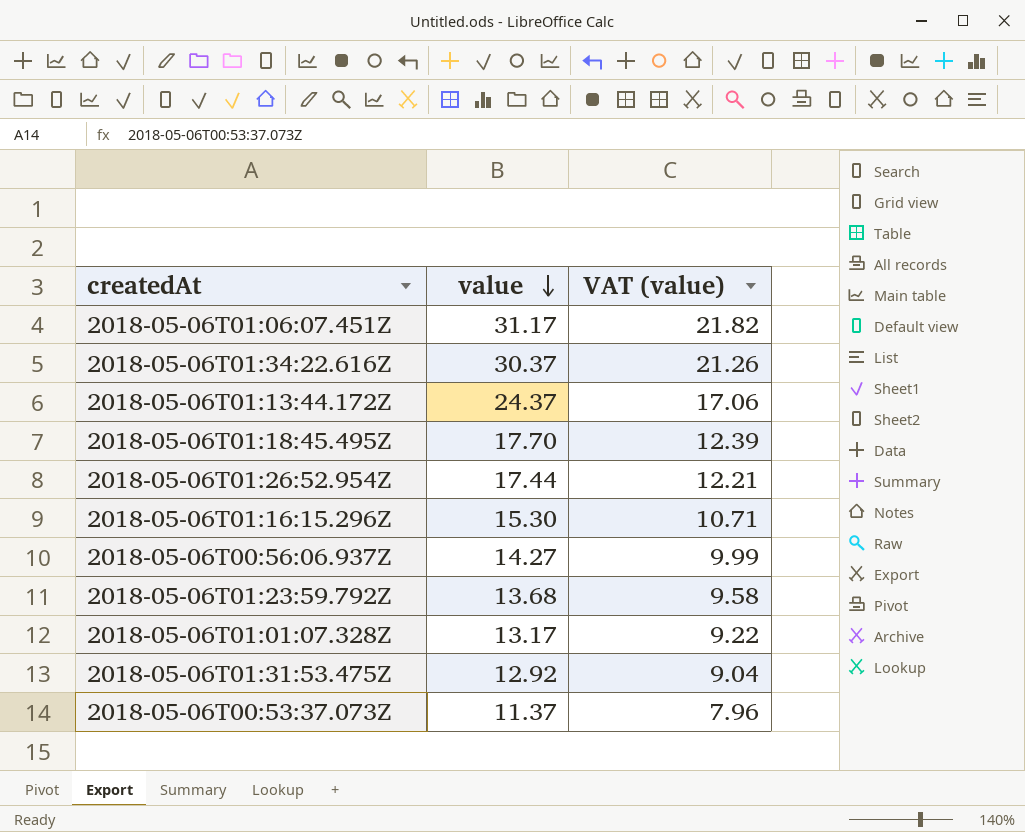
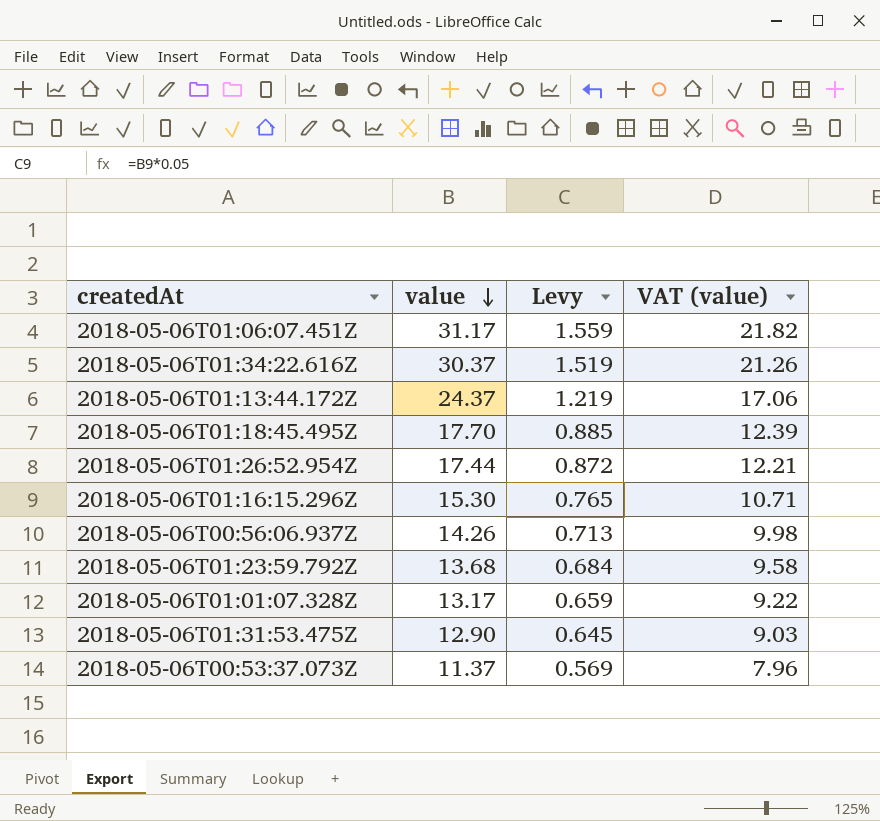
column Levy | formula: none -> [value] * 0.05
2018-05-06T00:56:06.937Z | value: 14.27 -> 14.26
2018-05-06T00:56:06.937Z | VAT (value): 9.99 -> 9.98
2018-05-06T01:31:53.475Z | value: 12.92 -> 12.90
2018-05-06T01:31:53.475Z | VAT (value): 9.04 -> 9.03

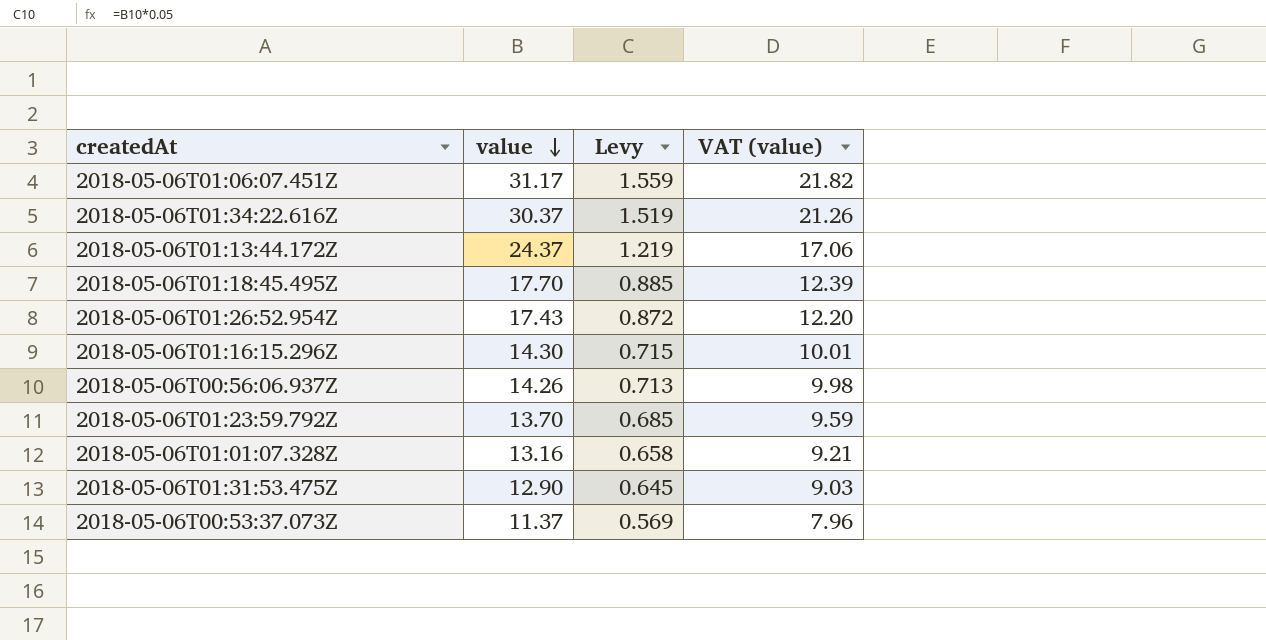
2018-05-06T01:26:52.954Z | value: 17.44 -> 17.43
2018-05-06T01:26:52.954Z | VAT (value): 12.21 -> 12.20
2018-05-06T01:16:15.296Z | value: 15.30 -> 14.30
2018-05-06T01:16:15.296Z | Levy: 0.765 -> 0.715
2018-05-06T01:16:15.296Z | VAT (value): 10.71 -> 10.01
2018-05-06T01:23:59.792Z | value: 13.68 -> 13.70
2018-05-06T01:23:59.792Z | Levy: 0.684 -> 0.685
2018-05-06T01:23:59.792Z | VAT (value): 9.58 -> 9.59
2018-05-06T01:01:07.328Z | value: 13.17 -> 13.16
2018-05-06T01:01:07.328Z | Levy: 0.659 -> 0.658
2018-05-06T01:01:07.328Z | VAT (value): 9.22 -> 9.21

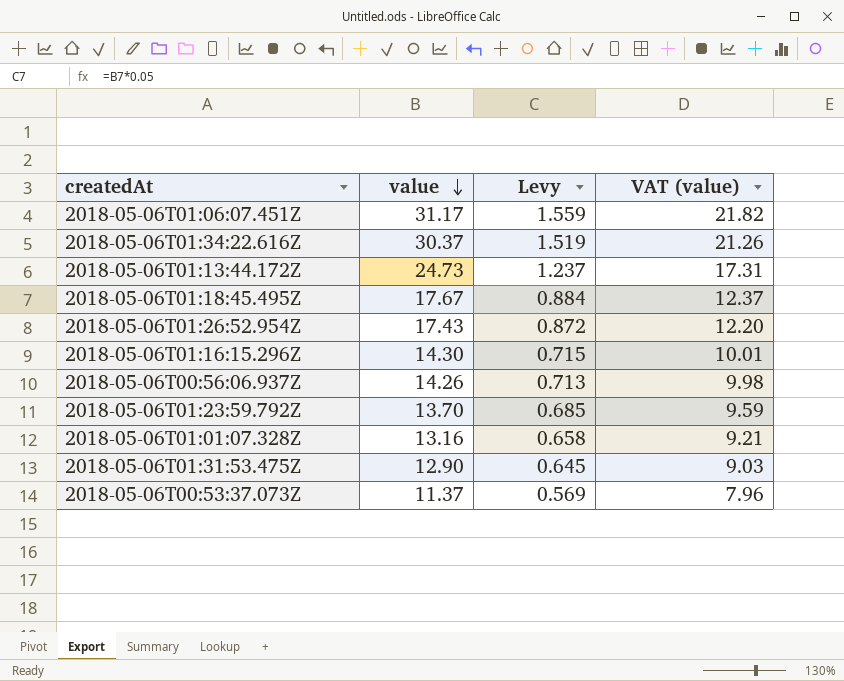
2018-05-06T01:13:44.172Z | value: 24.37 -> 24.73
2018-05-06T01:13:44.172Z | Levy: 1.219 -> 1.237
2018-05-06T01:13:44.172Z | VAT (value): 17.06 -> 17.31
2018-05-06T01:18:45.495Z | value: 17.70 -> 17.67
2018-05-06T01:18:45.495Z | Levy: 0.885 -> 0.884
2018-05-06T01:18:45.495Z | VAT (value): 12.39 -> 12.37

